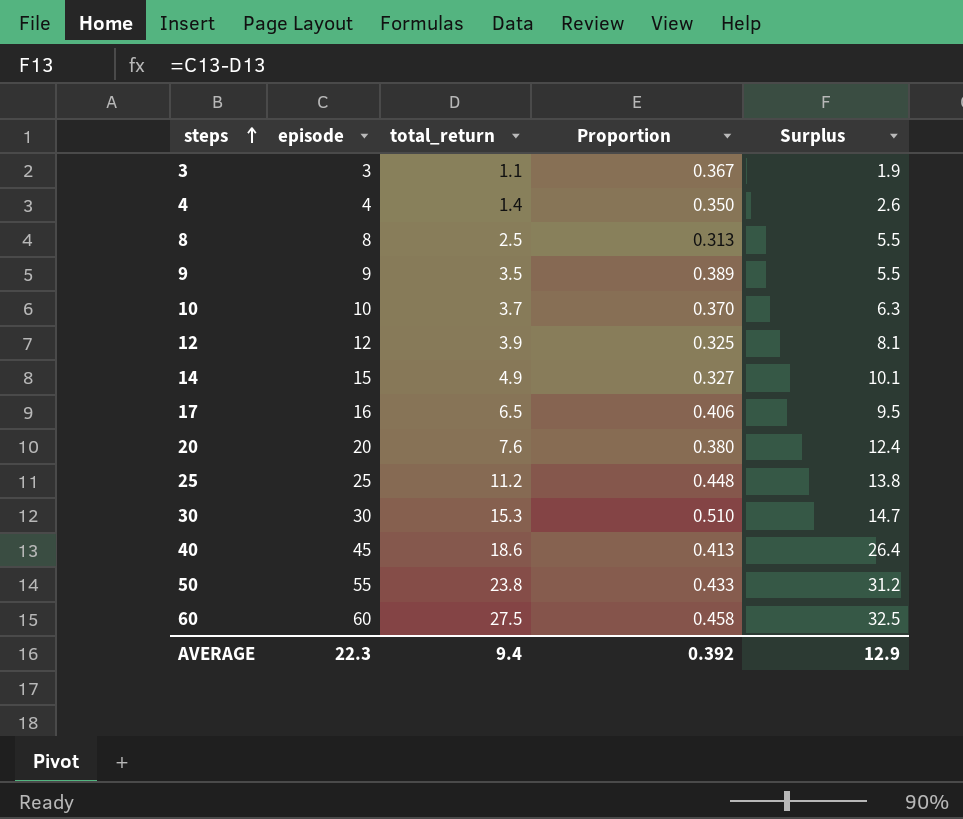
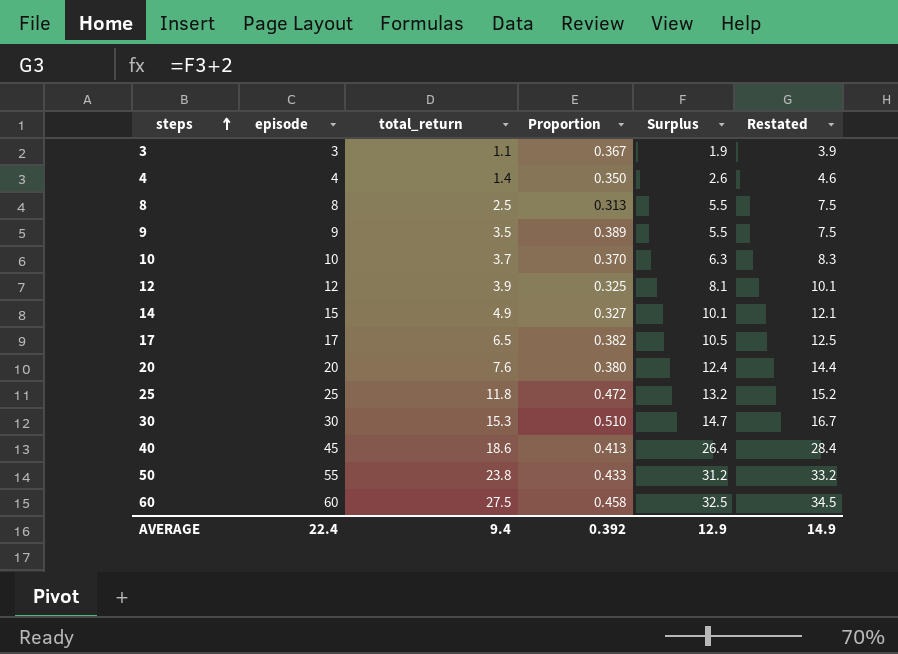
column Restated | formula: none -> [Surplus] + 2
17 | episode: 16 -> 17
17 | Proportion: 0.406 -> 0.382
17 | Surplus: 9.5 -> 10.5
25 | total_return: 11.2 -> 11.8
25 | Proportion: 0.448 -> 0.472
25 | Surplus: 13.8 -> 13.2
AVERAGE | episode: 22.3 -> 22.4

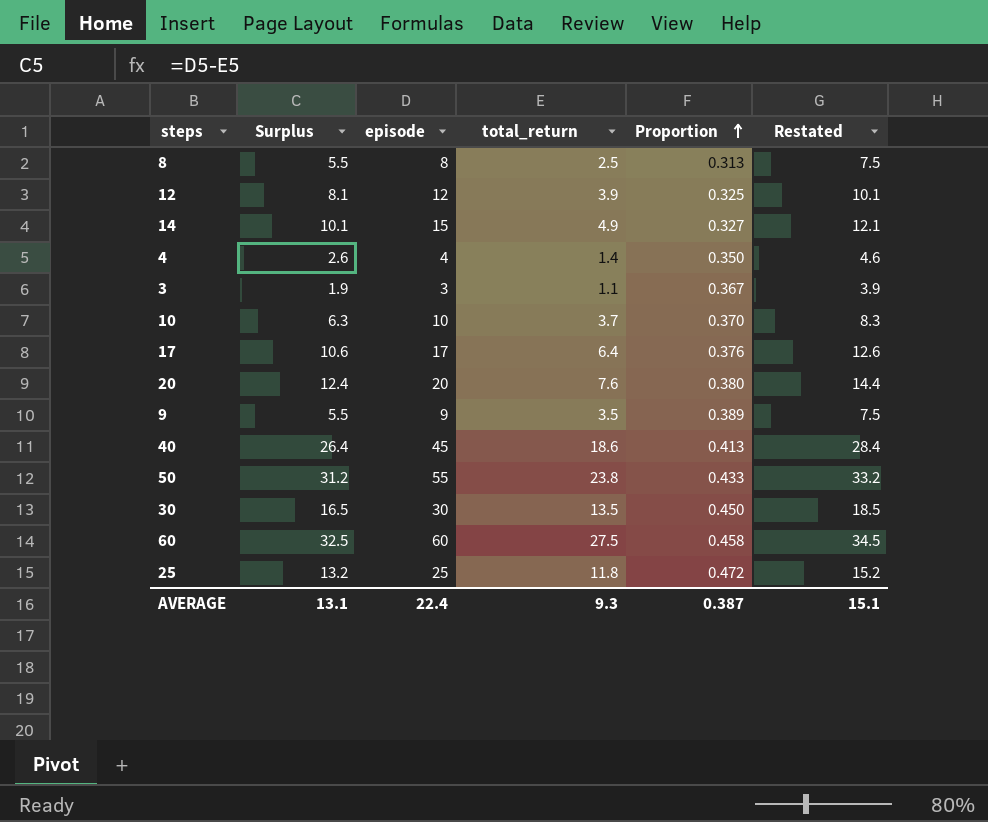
row order: steps ascending -> Proportion ascending
column Surplus | position: 5 -> 2
17 | Surplus: 10.5 -> 10.6
17 | total_return: 6.5 -> 6.4
17 | Proportion: 0.382 -> 0.376
17 | Restated: 12.5 -> 12.6
30 | Surplus: 14.7 -> 16.5
30 | total_return: 15.3 -> 13.5
30 | Proportion: 0.510 -> 0.450
30 | Restated: 16.7 -> 18.5
AVERAGE | Surplus: 12.9 -> 13.1
AVERAGE | total_return: 9.4 -> 9.3
AVERAGE | Proportion: 0.392 -> 0.387
AVERAGE | Restated: 14.9 -> 15.1

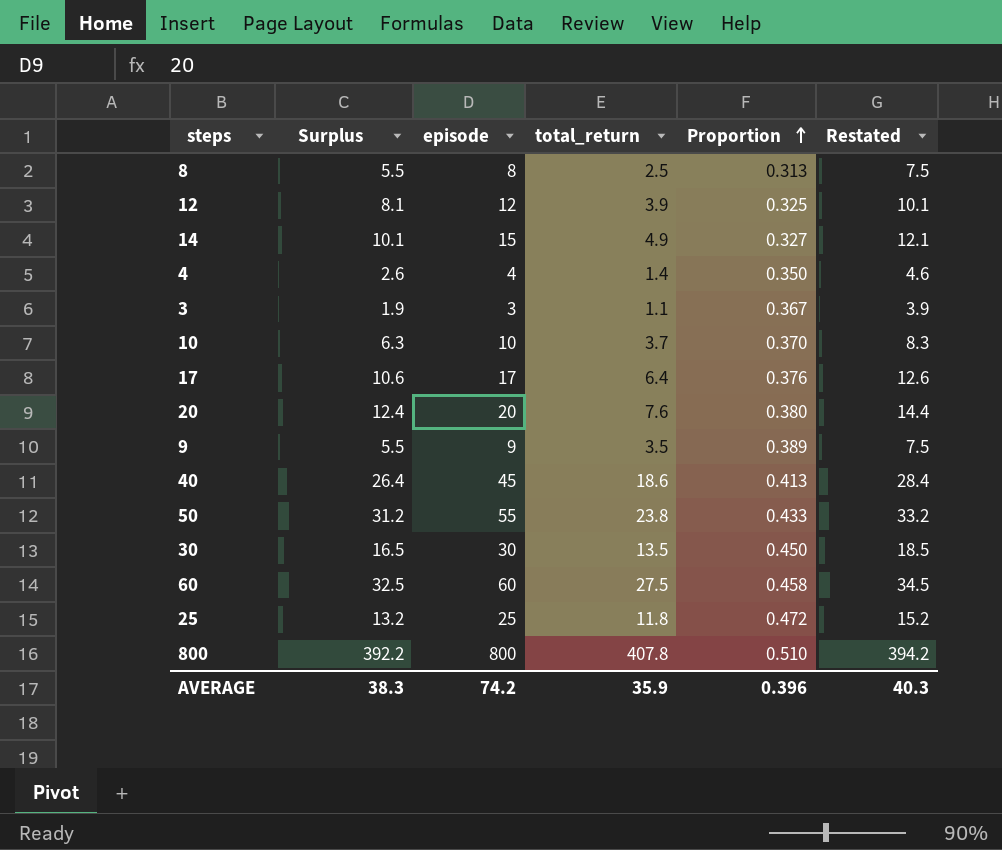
row 800: none -> 392.2 | 800 | 407.8 | 0.510 | 394.2
AVERAGE | Surplus: 13.1 -> 38.3
AVERAGE | episode: 22.4 -> 74.2
AVERAGE | total_return: 9.3 -> 35.9
AVERAGE | Proportion: 0.387 -> 0.396
AVERAGE | Restated: 15.1 -> 40.3

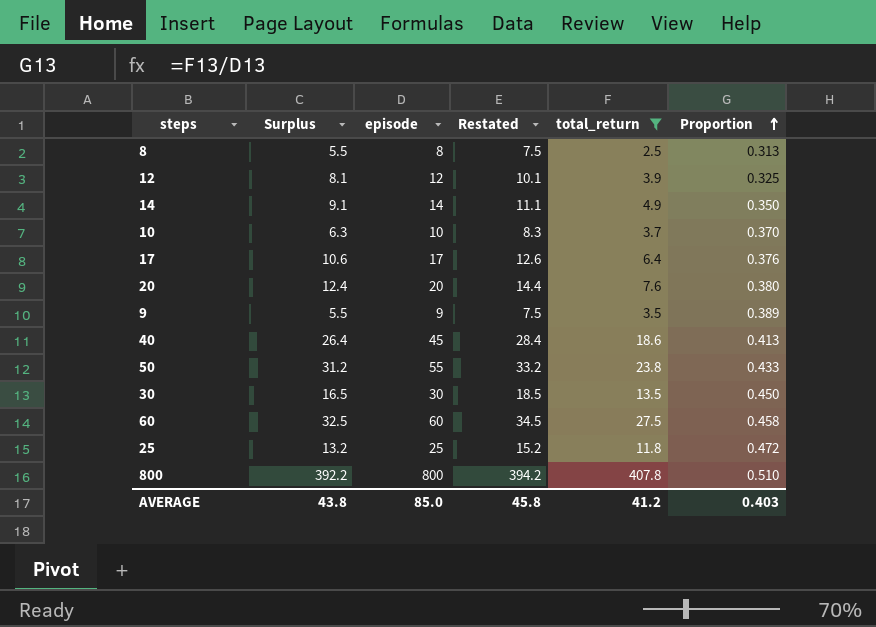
filter: none -> total_return >= 2.5
column Restated | position: 6 -> 4
14 | Surplus: 10.1 -> 9.1
14 | episode: 15 -> 14
14 | Restated: 12.1 -> 11.1
14 | Proportion: 0.327 -> 0.350
AVERAGE | Surplus: 38.3 -> 43.8
AVERAGE | episode: 74.2 -> 85.0
AVERAGE | Restated: 40.3 -> 45.8
AVERAGE | total_return: 35.9 -> 41.2
AVERAGE | Proportion: 0.396 -> 0.403

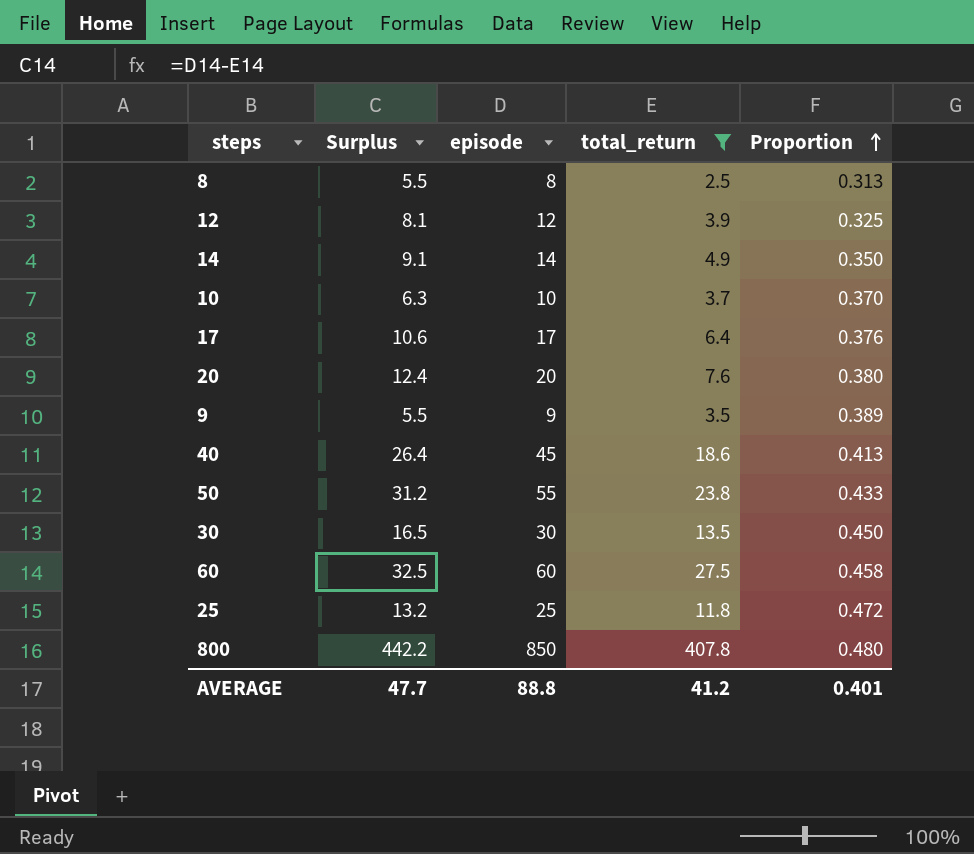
column Restated | formula: [Surplus] + 2 -> none
800 | Surplus: 392.2 -> 442.2
800 | episode: 800 -> 850
800 | Proportion: 0.510 -> 0.480
AVERAGE | Surplus: 43.8 -> 47.7
AVERAGE | episode: 85.0 -> 88.8
AVERAGE | Proportion: 0.403 -> 0.401

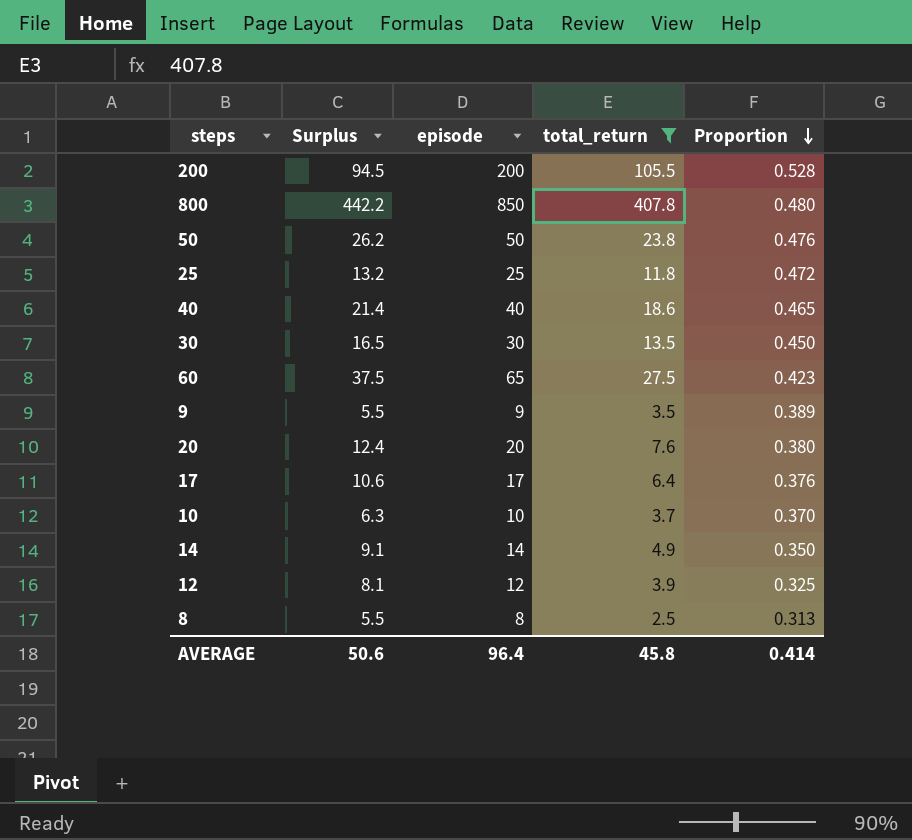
row order: Proportion ascending -> Proportion descending
row 200: none -> 94.5 | 200 | 105.5 | 0.528
50 | Surplus: 31.2 -> 26.2
50 | episode: 55 -> 50
50 | Proportion: 0.433 -> 0.476
40 | Surplus: 26.4 -> 21.4
40 | episode: 45 -> 40
40 | Proportion: 0.413 -> 0.465
60 | Surplus: 32.5 -> 37.5
60 | episode: 60 -> 65
60 | Proportion: 0.458 -> 0.423
AVERAGE | Surplus: 47.7 -> 50.6
AVERAGE | episode: 88.8 -> 96.4
AVERAGE | total_return: 41.2 -> 45.8
AVERAGE | Proportion: 0.401 -> 0.414

